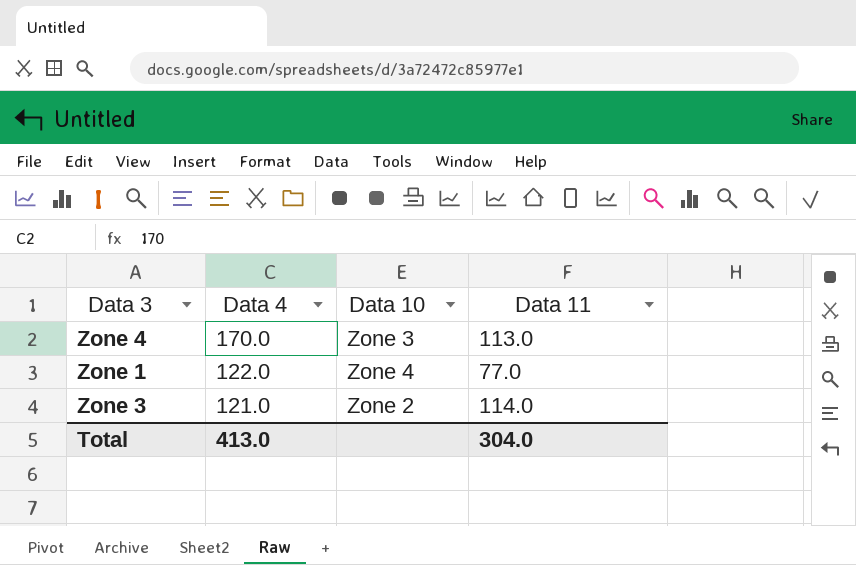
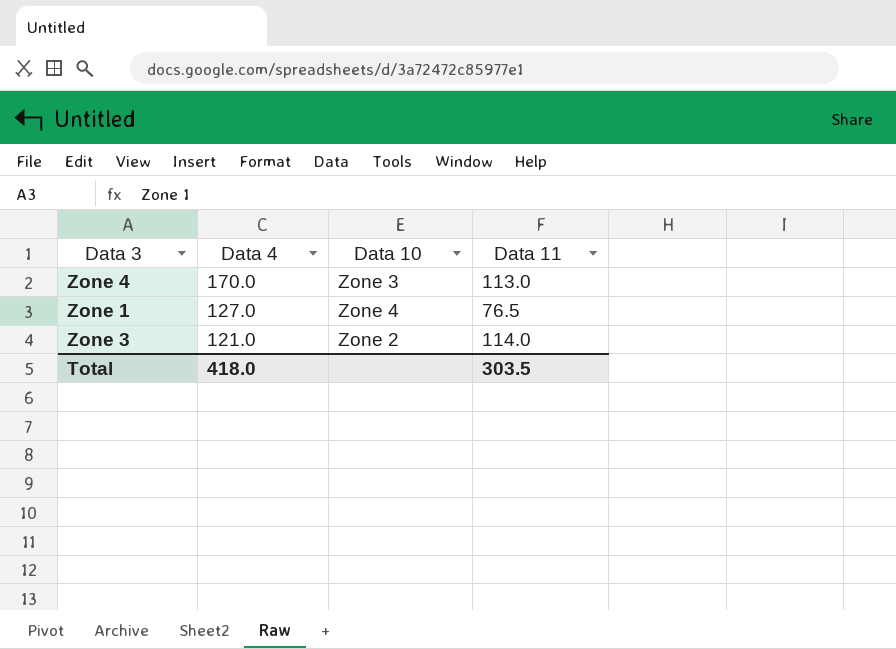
Zone 1 | Data 4: 122.0 -> 127.0
Zone 1 | Data 11: 77.0 -> 76.5
Total | Data 4: 413.0 -> 418.0
Total | Data 11: 304.0 -> 303.5

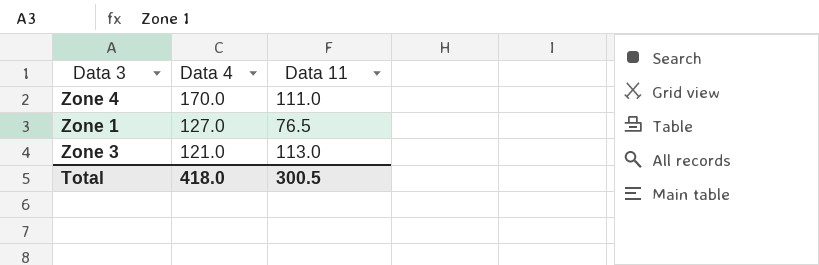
column Data 10 | position: 3 -> none
Zone 4 | Data 11: 113.0 -> 111.0
Zone 3 | Data 11: 114.0 -> 113.0
Total | Data 11: 303.5 -> 300.5

